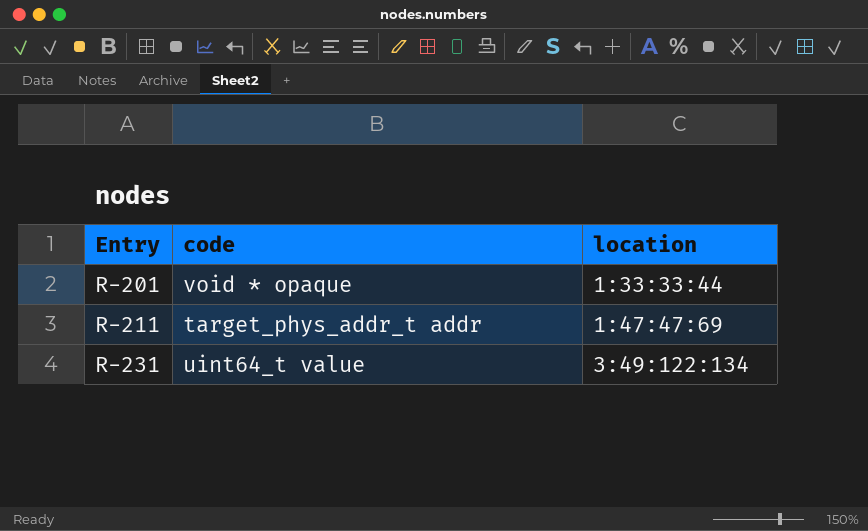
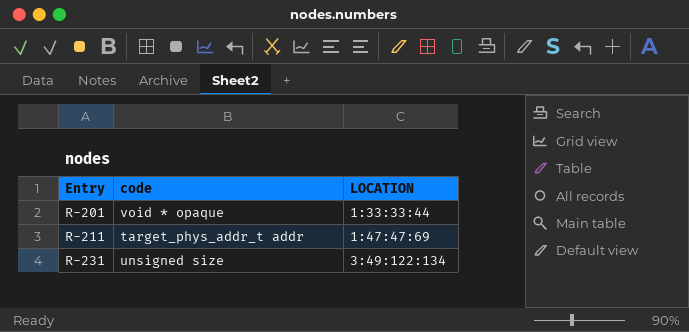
column name: location -> LOCATION
R-231 | code: uint64_t value -> unsigned size

